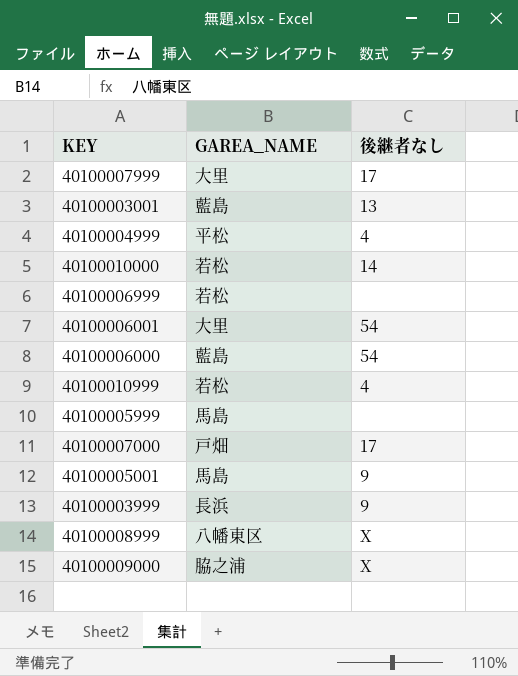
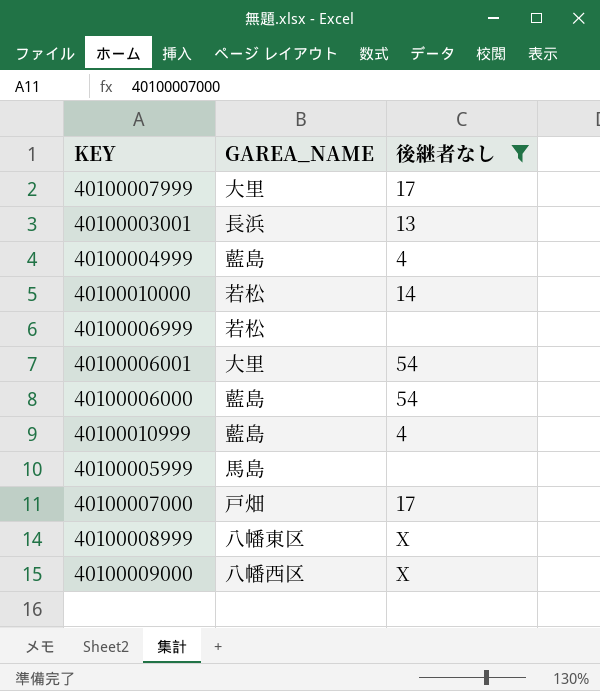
filter: none -> 後継者なし != 9
40100003001 | GAREA_NAME: 藍島 -> 長浜
40100004999 | GAREA_NAME: 平松 -> 藍島
40100010999 | GAREA_NAME: 若松 -> 藍島
40100009000 | GAREA_NAME: 脇之浦 -> 八幡西区

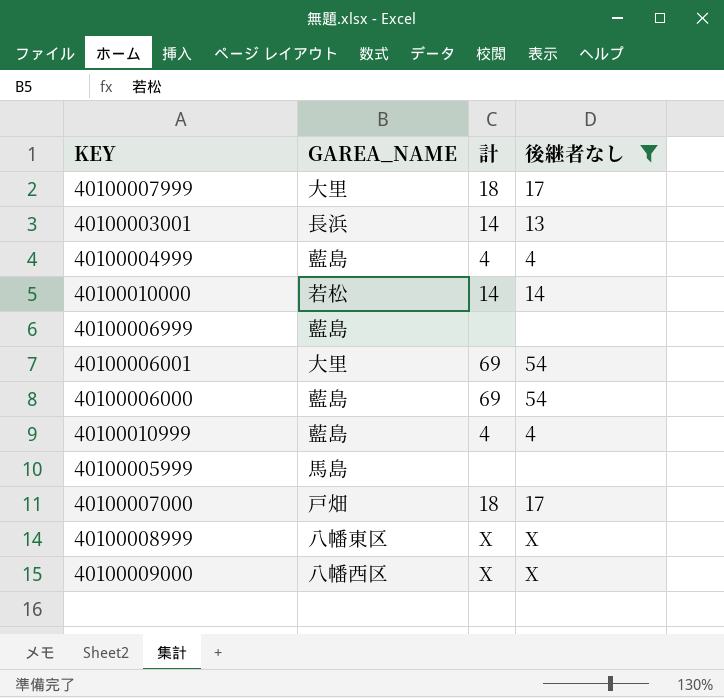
column 計 | position: none -> 3
40100006999 | GAREA_NAME: 若松 -> 藍島

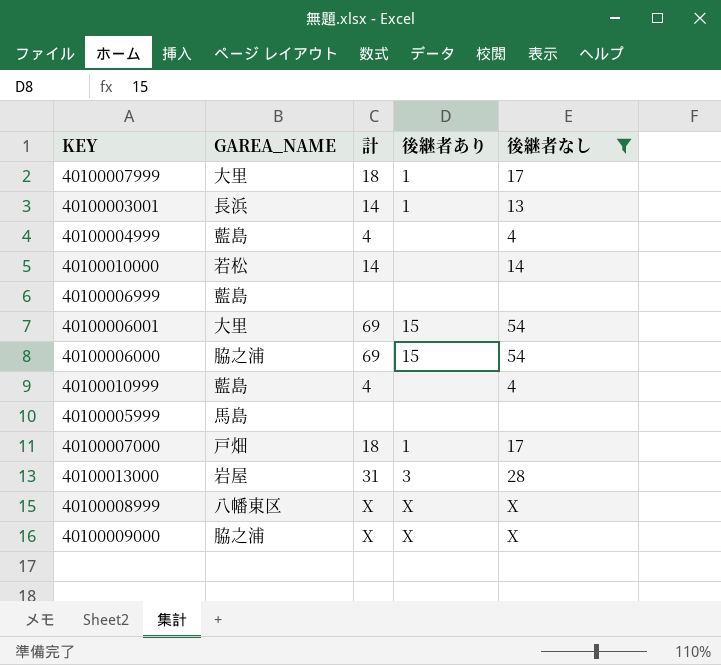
column 後継者あり | position: none -> 4
40100006000 | GAREA_NAME: 藍島 -> 脇之浦
row 40100013000: none -> 岩屋 | 31 | 3 | 28
40100009000 | GAREA_NAME: 八幡西区 -> 脇之浦

